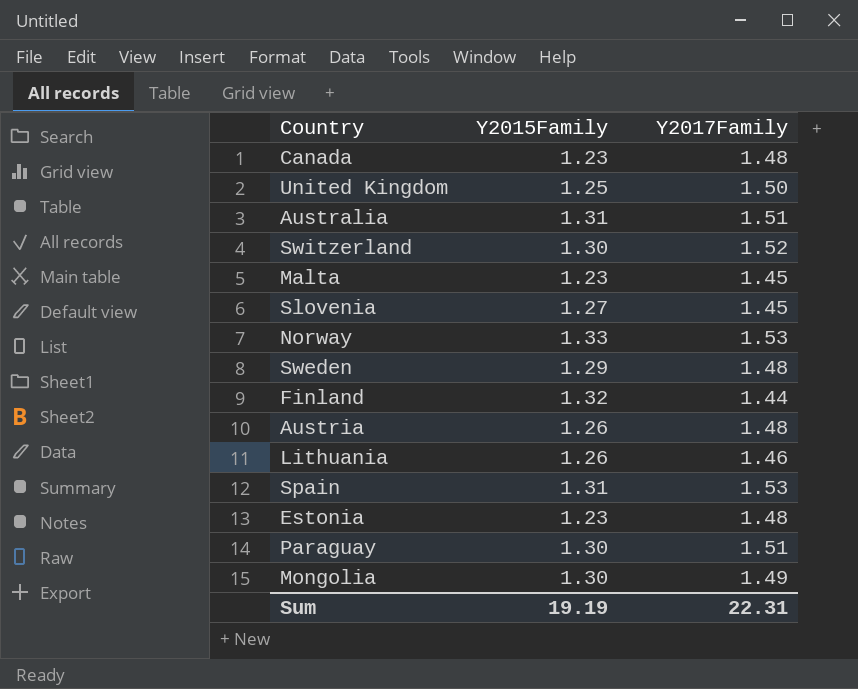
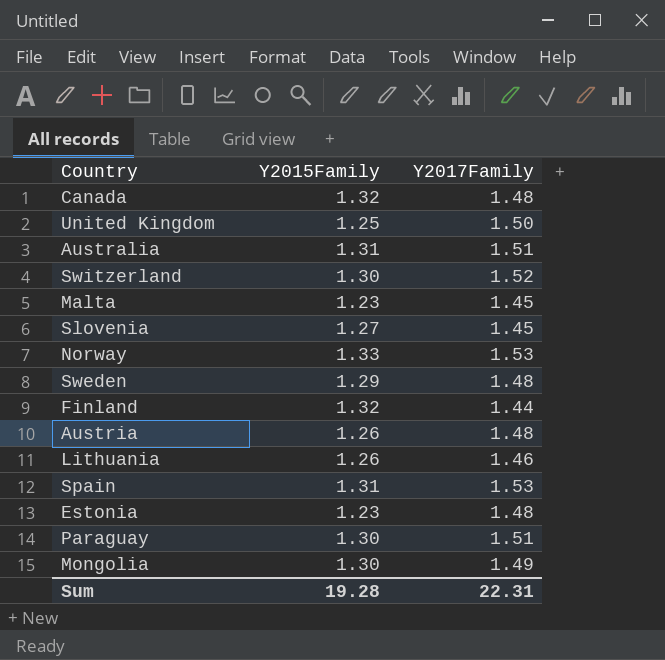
Canada | Y2015Family: 1.23 -> 1.32
Sum | Y2015Family: 19.19 -> 19.28

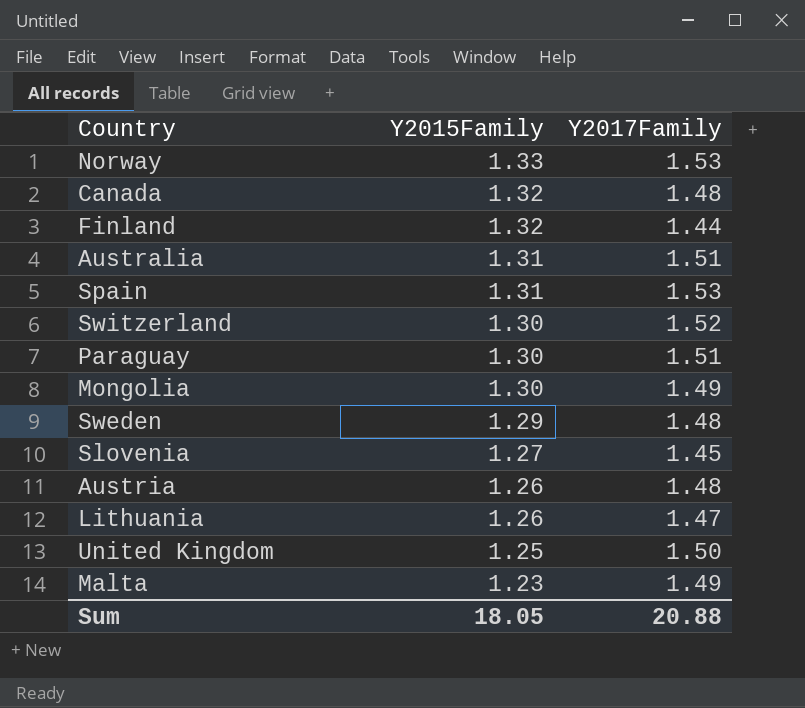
row order: none -> Y2015Family descending
row Estonia: 1.23 | 1.48 -> none
Lithuania | Y2017Family: 1.46 -> 1.47
Malta | Y2017Family: 1.45 -> 1.49
Sum | Y2015Family: 19.28 -> 18.05
Sum | Y2017Family: 22.31 -> 20.88

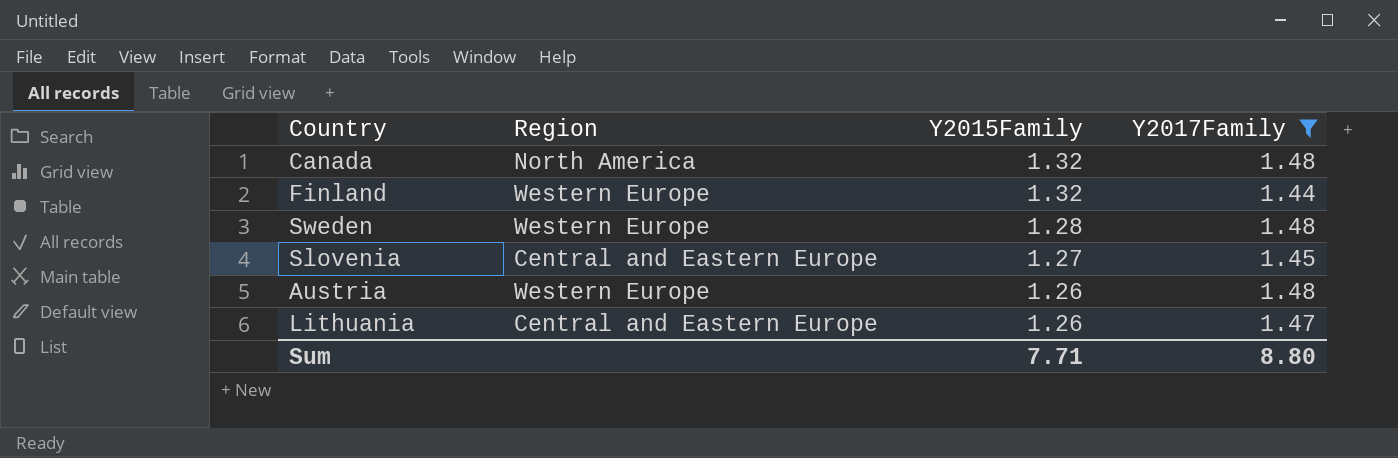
filter: none -> Y2017Family <= 1.48
column Region | position: none -> 2
Sweden | Y2015Family: 1.29 -> 1.28
Sum | Y2015Family: 18.05 -> 7.71
Sum | Y2017Family: 20.88 -> 8.80

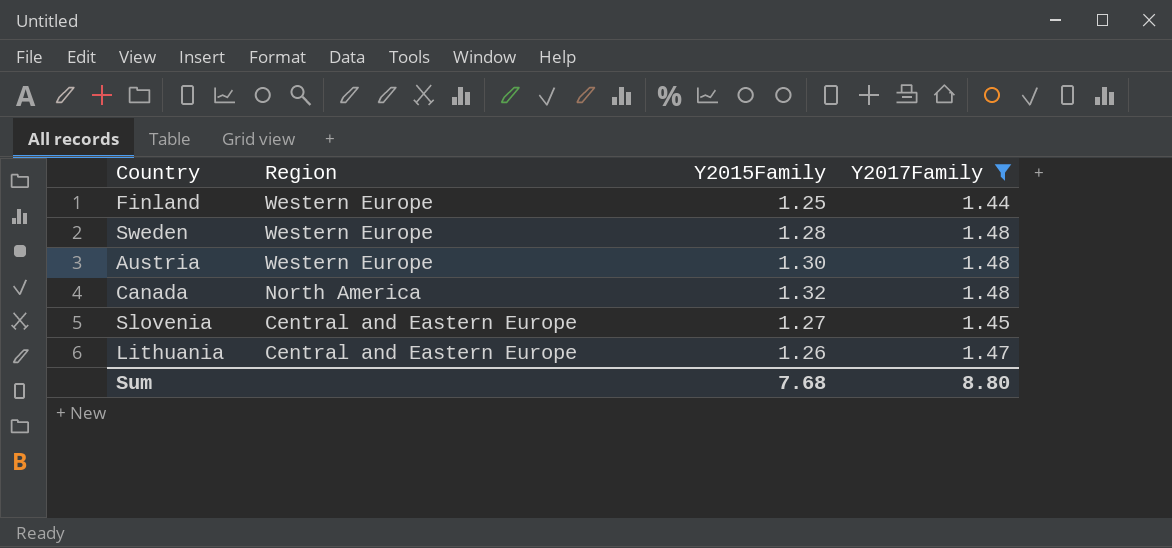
row order: Y2015Family descending -> Region descending
Finland | Y2015Family: 1.32 -> 1.25
Austria | Y2015Family: 1.26 -> 1.30
Sum | Y2015Family: 7.71 -> 7.68

